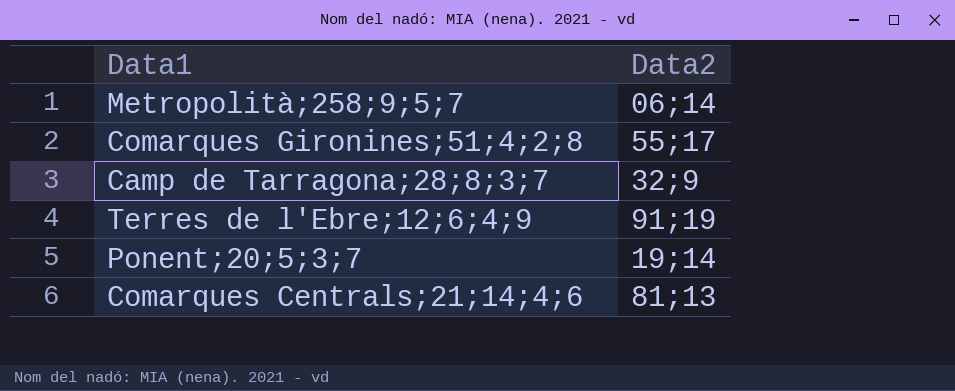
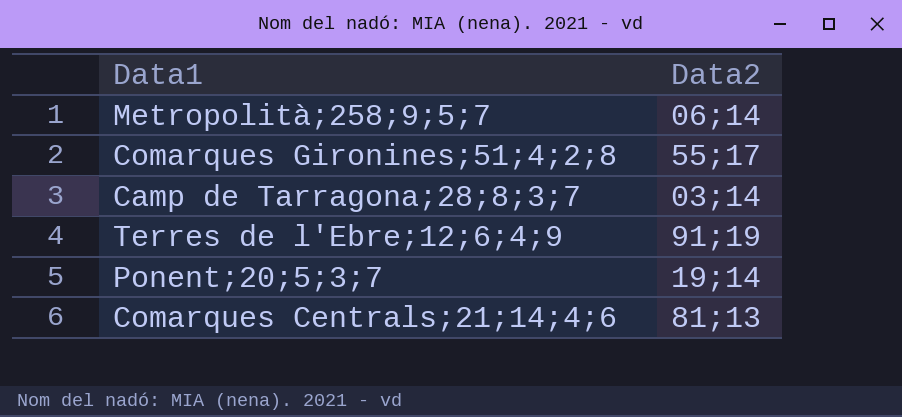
Camp de Tarragona;28;8;3;7 | Data2: 32;9 -> 03;14

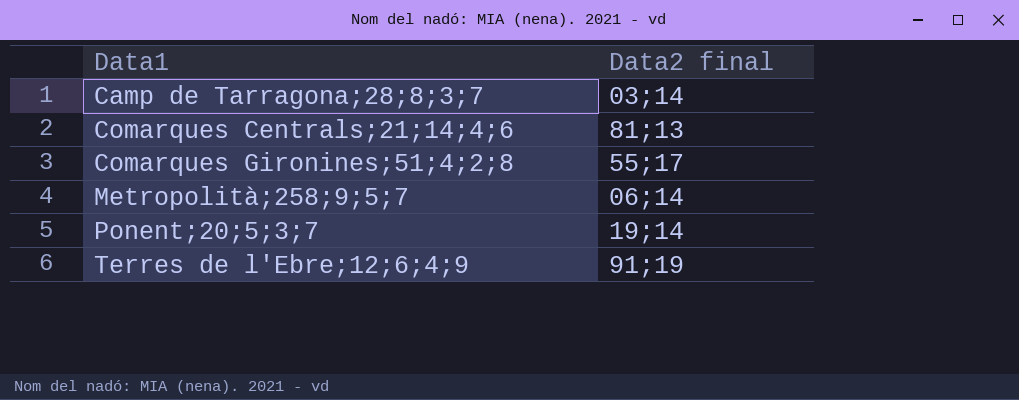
row order: none -> Data1 ascending
column name: Data2 -> Data2 final

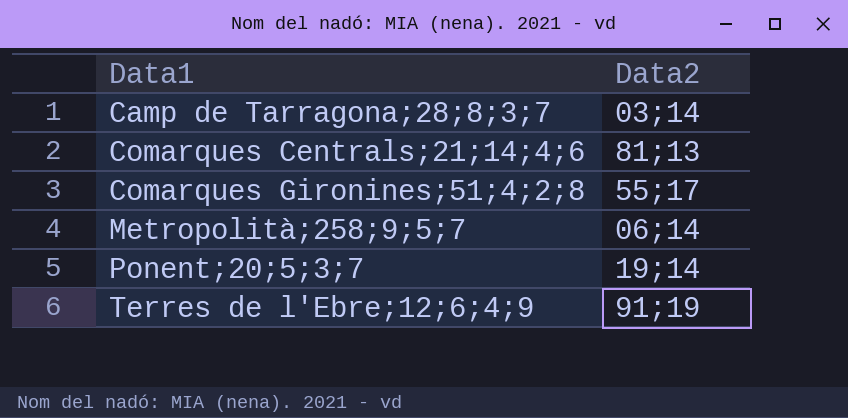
column name: Data2 final -> Data2

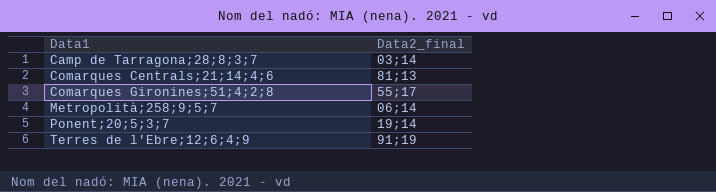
column name: Data2 -> Data2_final

